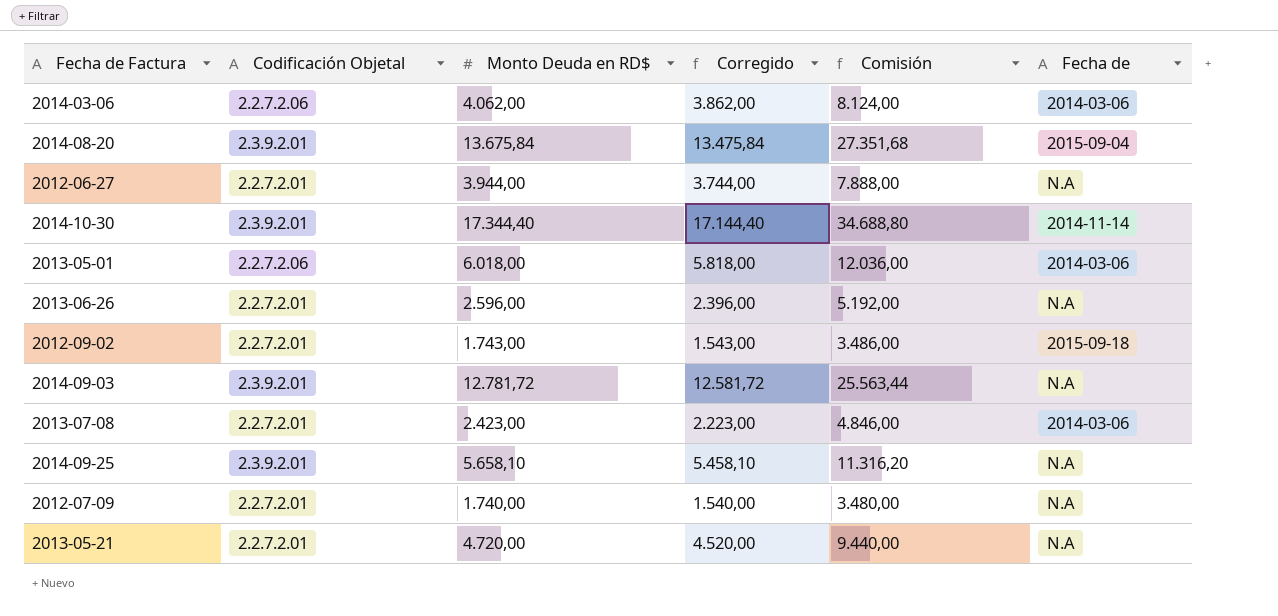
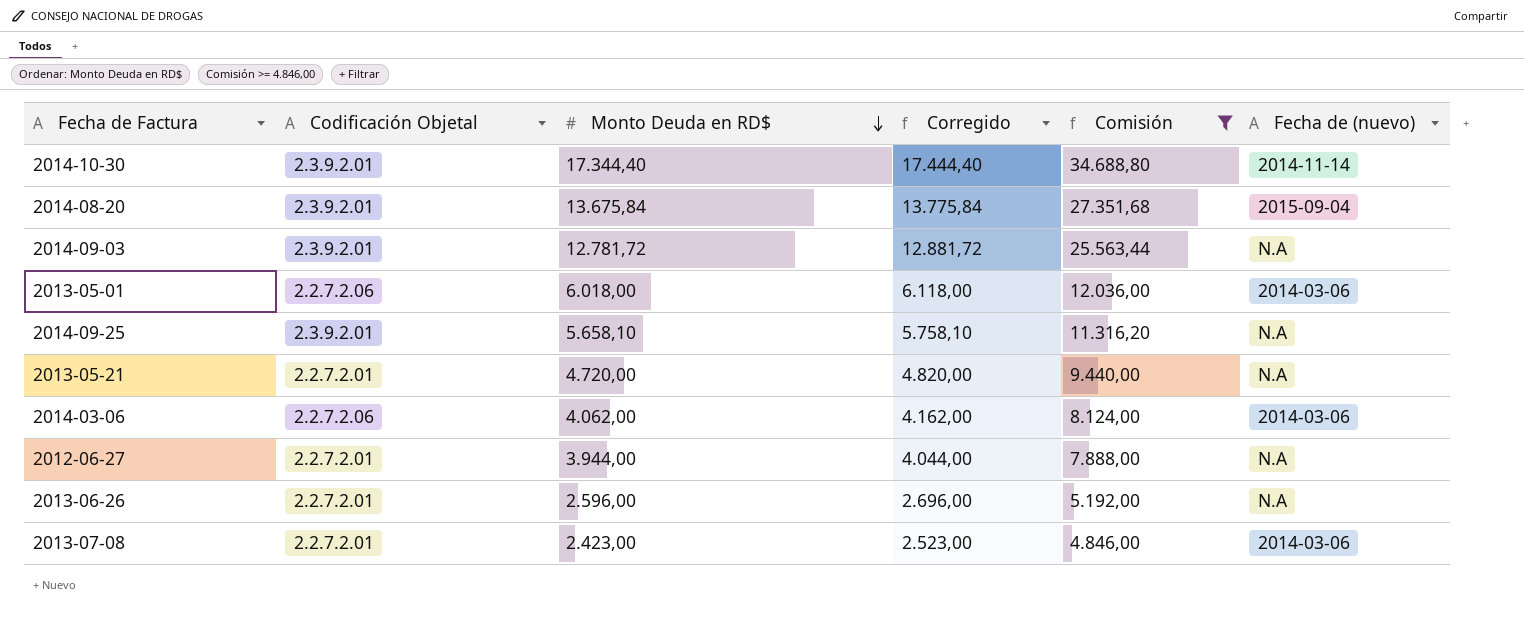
filter: none -> Comisión >= 4.846,00
row order: none -> Monto Deuda en RD$ descending
column Corregido | formula: [Monto Deuda en RD$] - 200 -> [Monto Deuda en RD$] + 100
column name: Fecha de -> Fecha de (nuevo)

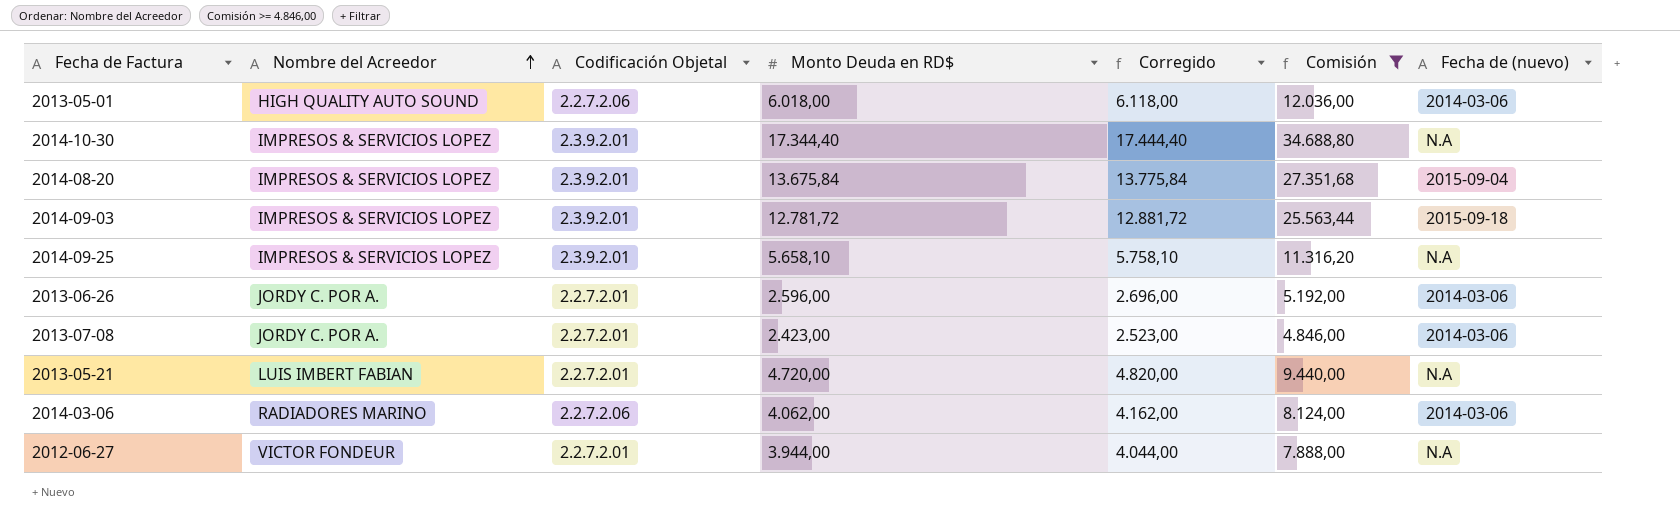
row order: Monto Deuda en RD$ descending -> Nombre del Acreedor ascending
column Nombre del Acreedor | position: none -> 2
2014-10-30 | Fecha de (nuevo): 2014-11-14 -> N.A
2014-09-03 | Fecha de (nuevo): N.A -> 2015-09-18
2013-06-26 | Fecha de (nuevo): N.A -> 2014-03-06

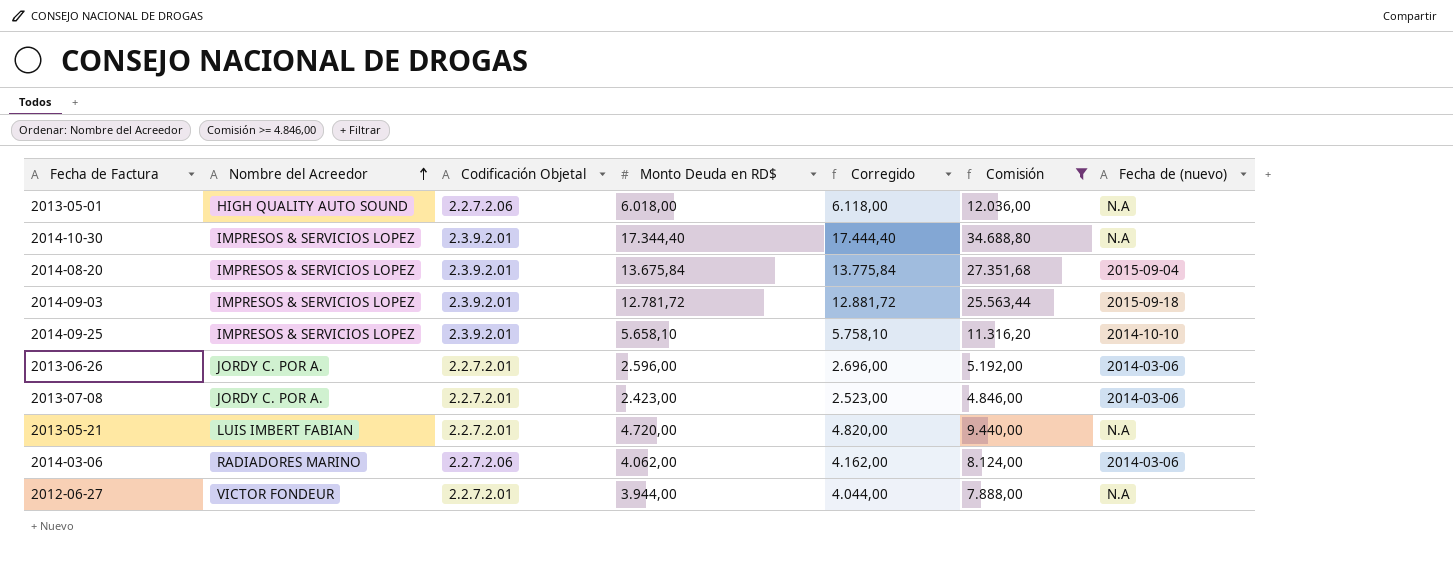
2013-05-01 | Fecha de (nuevo): 2014-03-06 -> N.A
2014-09-25 | Fecha de (nuevo): N.A -> 2014-10-10

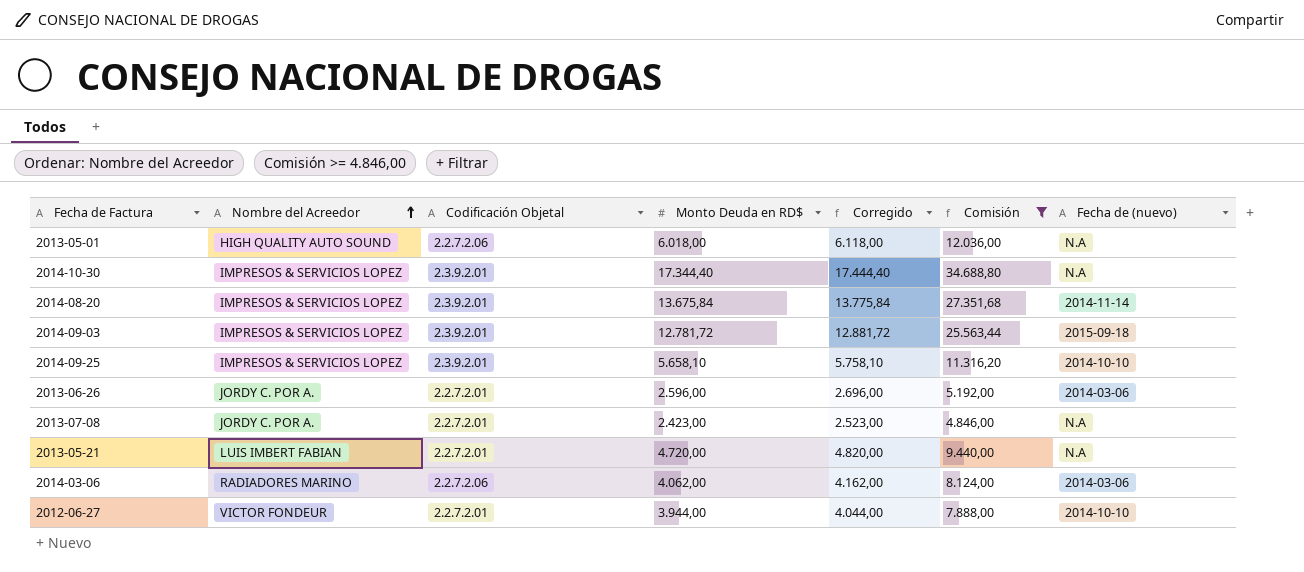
2014-08-20 | Fecha de (nuevo): 2015-09-04 -> 2014-11-14
2013-07-08 | Fecha de (nuevo): 2014-03-06 -> N.A
2012-06-27 | Fecha de (nuevo): N.A -> 2014-10-10

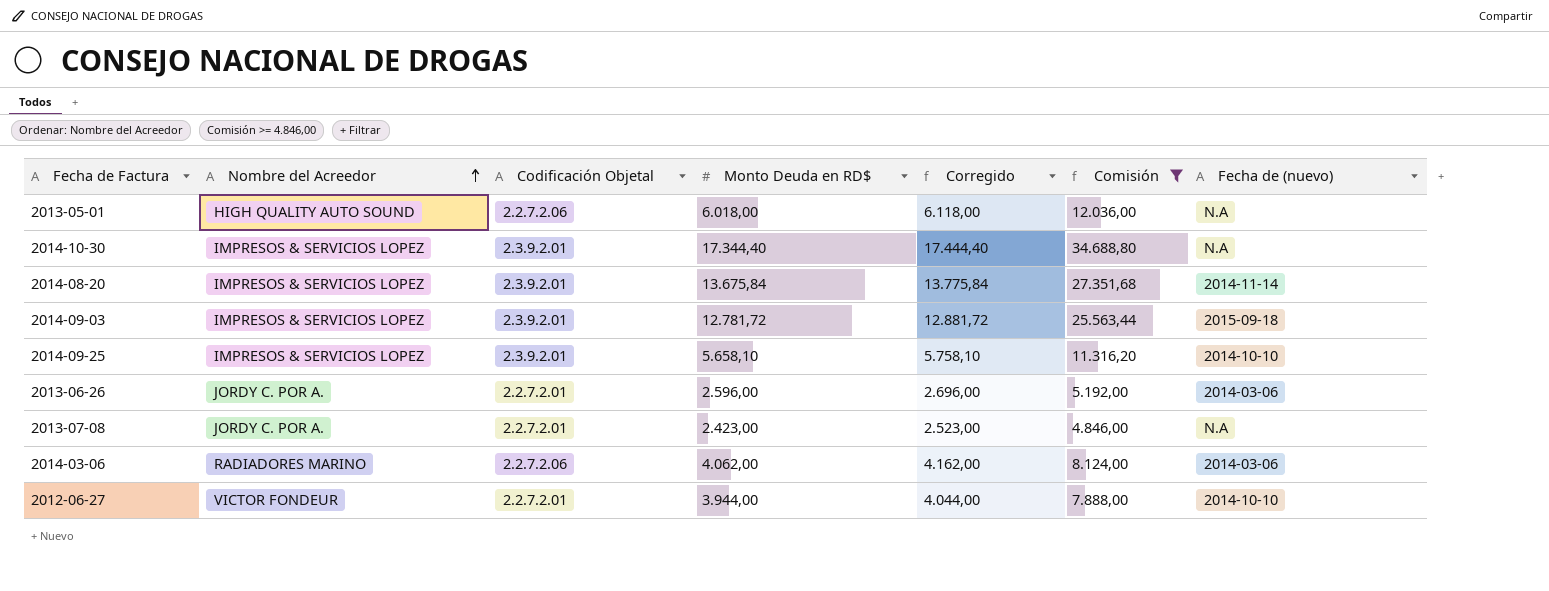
row 2013-05-21: LUIS IMBERT FABIAN | 2.2.7.2.01 | 4.720,00 | 4.820,00 | 9.440,00 | N.A -> none

